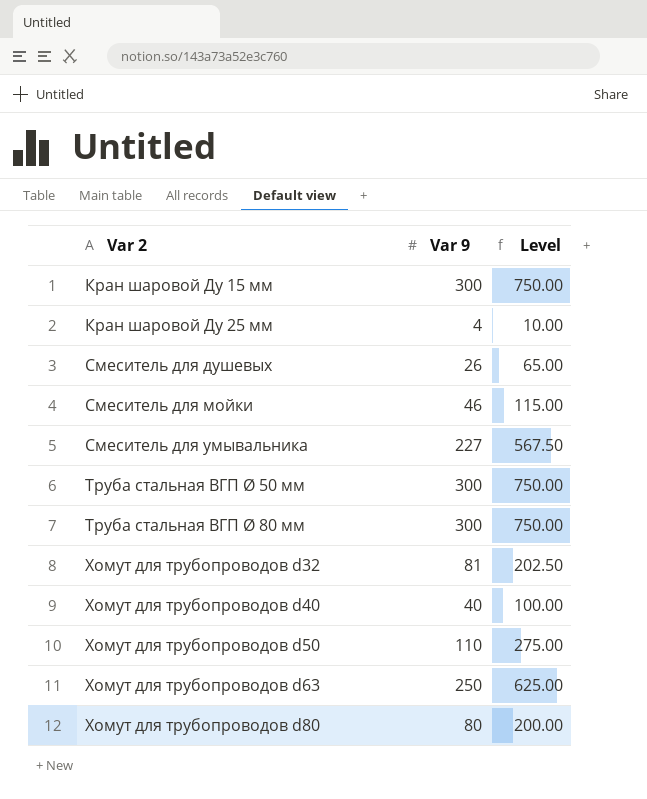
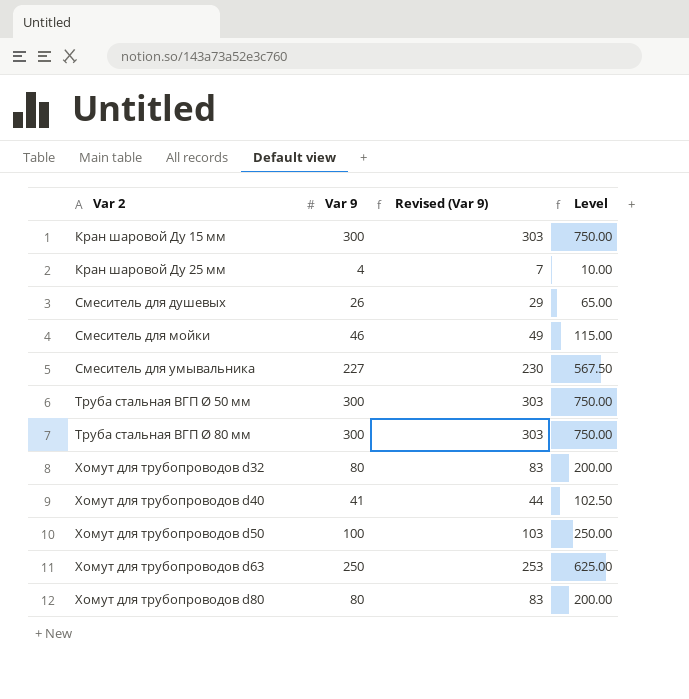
column Revised (Var 9) | formula: none -> [Var 9] + 3
Хомут для трубопроводов d32 | Var 9: 81 -> 80
Хомут для трубопроводов d32 | Level: 202.50 -> 200.00
Хомут для трубопроводов d40 | Var 9: 40 -> 41
Хомут для трубопроводов d40 | Level: 100.00 -> 102.50
Хомут для трубопроводов d50 | Var 9: 110 -> 100
Хомут для трубопроводов d50 | Level: 275.00 -> 250.00

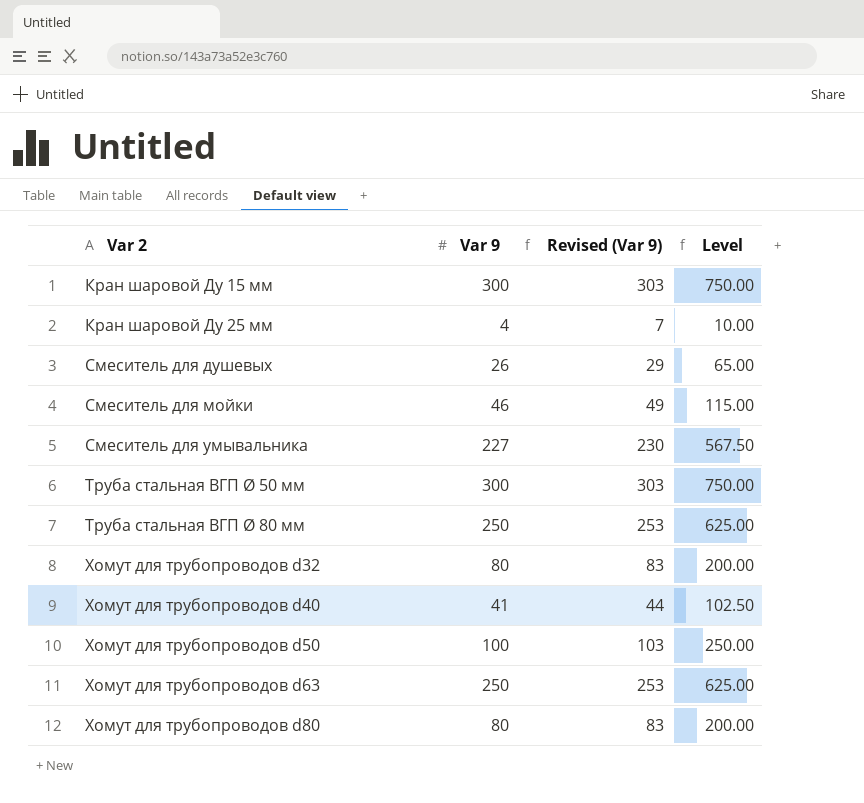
Труба стальная ВГП Ø 80 мм | Var 9: 300 -> 250
Труба стальная ВГП Ø 80 мм | Revised (Var 9): 303 -> 253
Труба стальная ВГП Ø 80 мм | Level: 750.00 -> 625.00

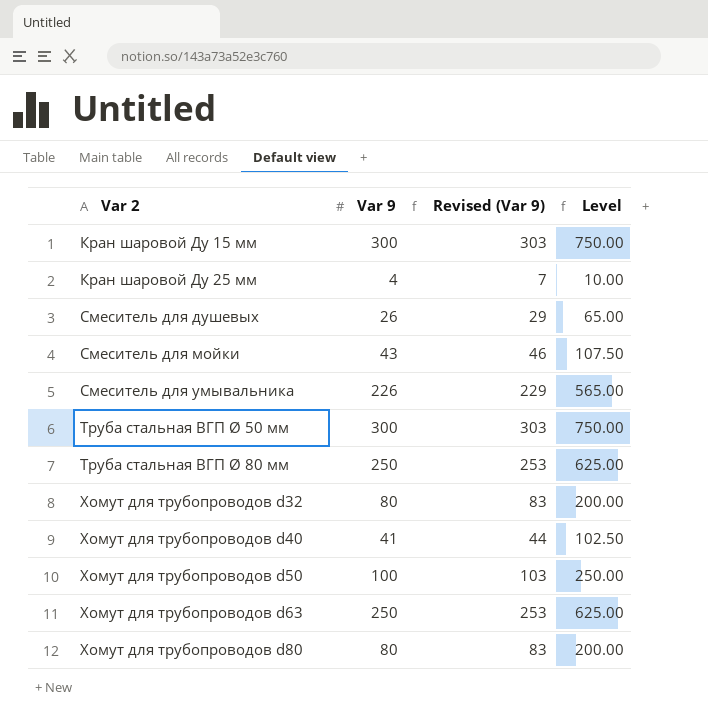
Смеситель для мойки | Var 9: 46 -> 43
Смеситель для мойки | Revised (Var 9): 49 -> 46
Смеситель для мойки | Level: 115.00 -> 107.50
Смеситель для умывальника | Var 9: 227 -> 226
Смеситель для умывальника | Revised (Var 9): 230 -> 229
Смеситель для умывальника | Level: 567.50 -> 565.00

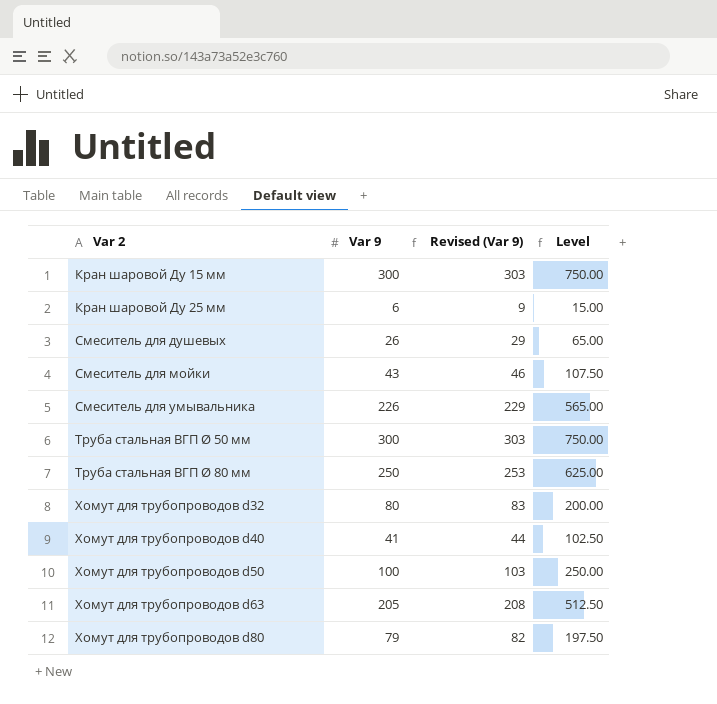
Кран шаровой Ду 25 мм | Var 9: 4 -> 6
Кран шаровой Ду 25 мм | Revised (Var 9): 7 -> 9
Кран шаровой Ду 25 мм | Level: 10.00 -> 15.00
Хомут для трубопроводов d63 | Var 9: 250 -> 205
Хомут для трубопроводов d63 | Revised (Var 9): 253 -> 208
Хомут для трубопроводов d63 | Level: 625.00 -> 512.50
Хомут для трубопроводов d80 | Var 9: 80 -> 79
Хомут для трубопроводов d80 | Revised (Var 9): 83 -> 82
Хомут для трубопроводов d80 | Level: 200.00 -> 197.50

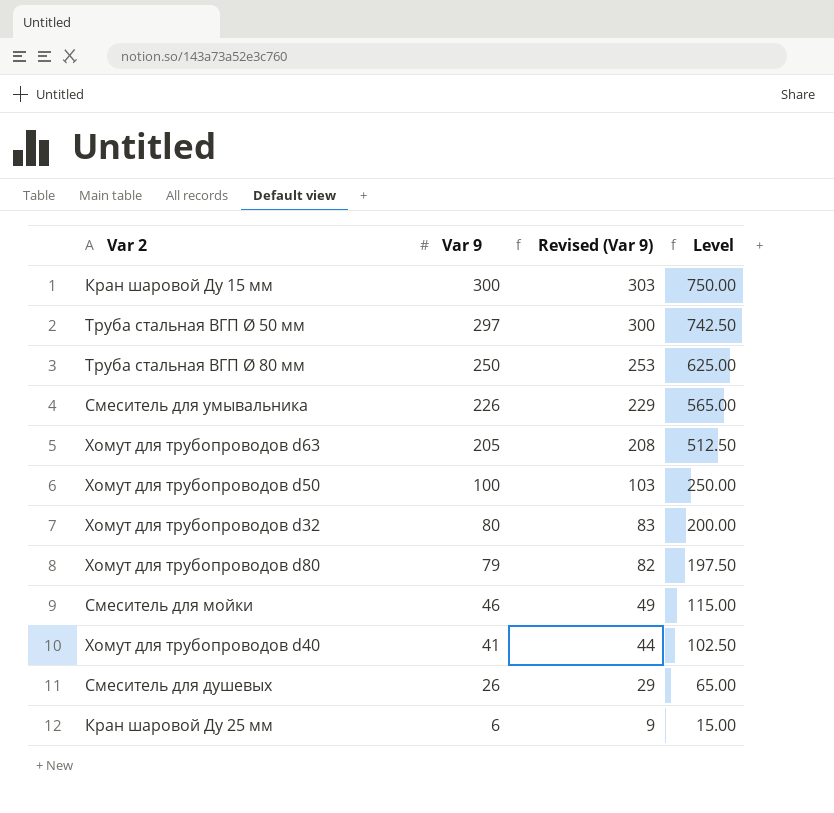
row order: Var 2 ascending -> Var 9 descending
Труба стальная ВГП Ø 50 мм | Var 9: 300 -> 297
Труба стальная ВГП Ø 50 мм | Revised (Var 9): 303 -> 300
Труба стальная ВГП Ø 50 мм | Level: 750.00 -> 742.50
Смеситель для мойки | Var 9: 43 -> 46
Смеситель для мойки | Revised (Var 9): 46 -> 49
Смеситель для мойки | Level: 107.50 -> 115.00

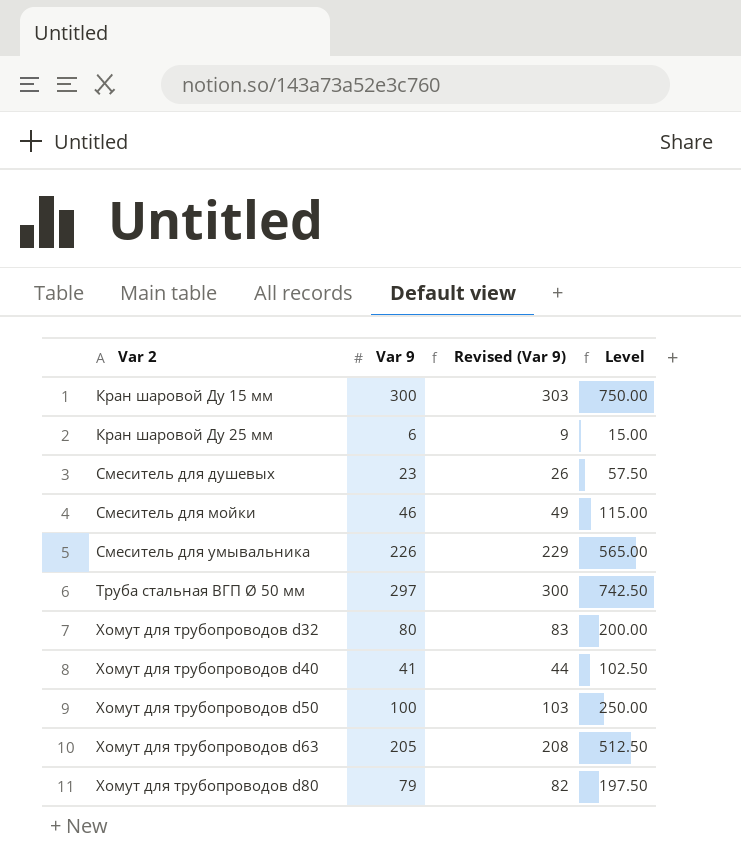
row order: Var 9 descending -> Var 2 ascending
row Труба стальная ВГП Ø 80 мм: 250 | 253 | 625.00 -> none
Смеситель для душевых | Var 9: 26 -> 23
Смеситель для душевых | Revised (Var 9): 29 -> 26
Смеситель для душевых | Level: 65.00 -> 57.50

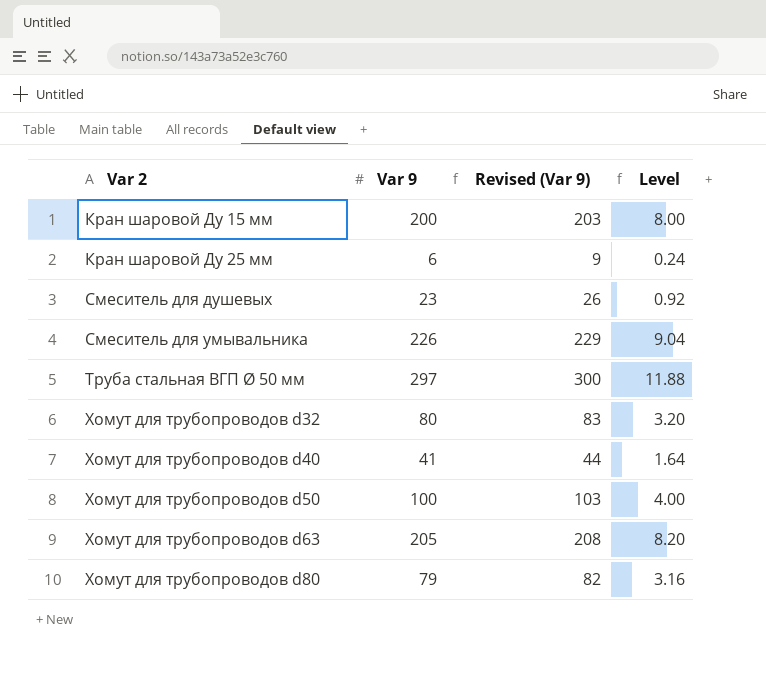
column Level | formula: [Var 9] * 2.5 -> [Var 9] * 0.04
row Смеситель для мойки: 46 | 49 | 115.00 -> none
Кран шаровой Ду 15 мм | Var 9: 300 -> 200
Кран шаровой Ду 15 мм | Revised (Var 9): 303 -> 203

